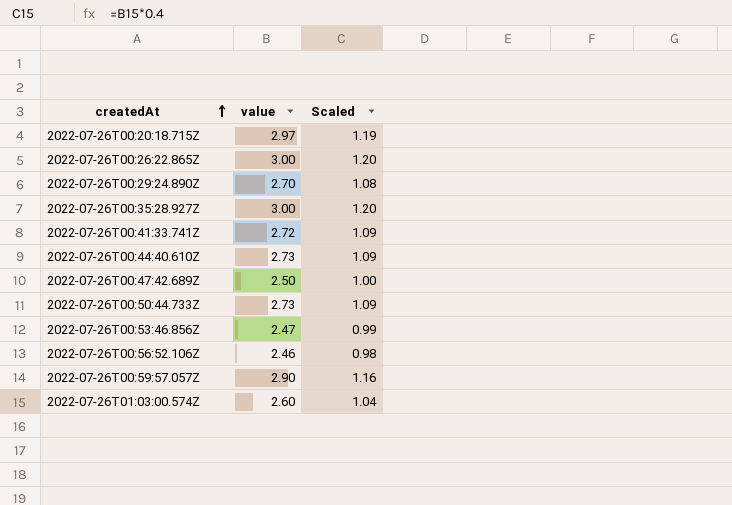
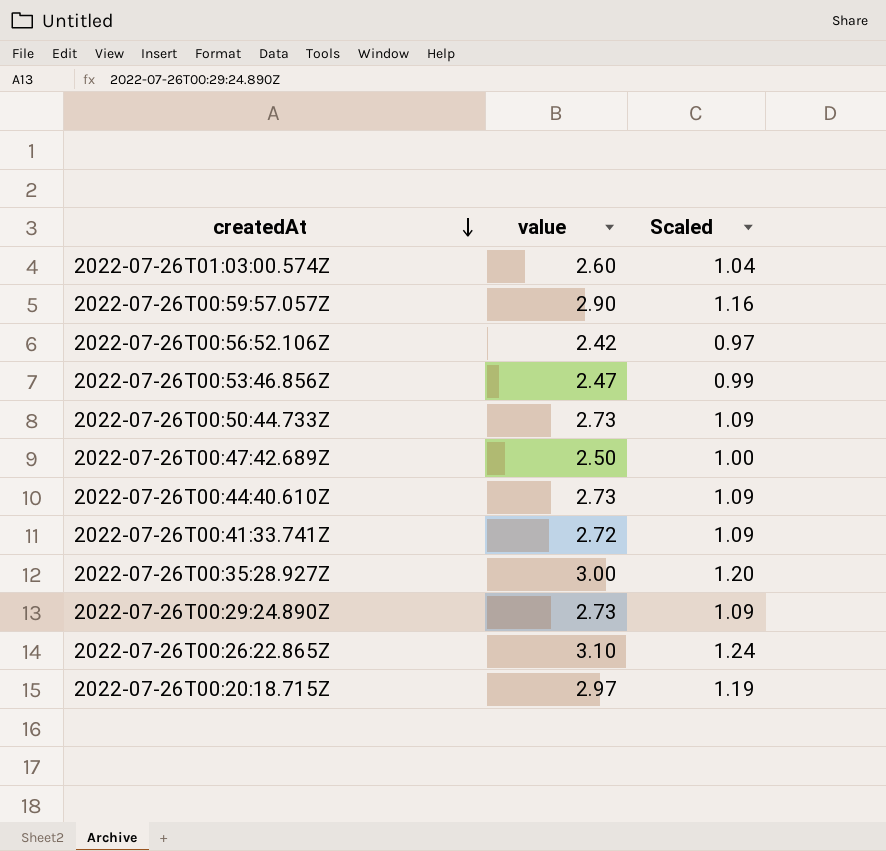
row order: createdAt ascending -> createdAt descending
2022-07-26T00:56:52.106Z | value: 2.46 -> 2.42
2022-07-26T00:56:52.106Z | Scaled: 0.98 -> 0.97
2022-07-26T00:29:24.890Z | value: 2.70 -> 2.73
2022-07-26T00:29:24.890Z | Scaled: 1.08 -> 1.09
2022-07-26T00:26:22.865Z | value: 3.00 -> 3.10
2022-07-26T00:26:22.865Z | Scaled: 1.20 -> 1.24

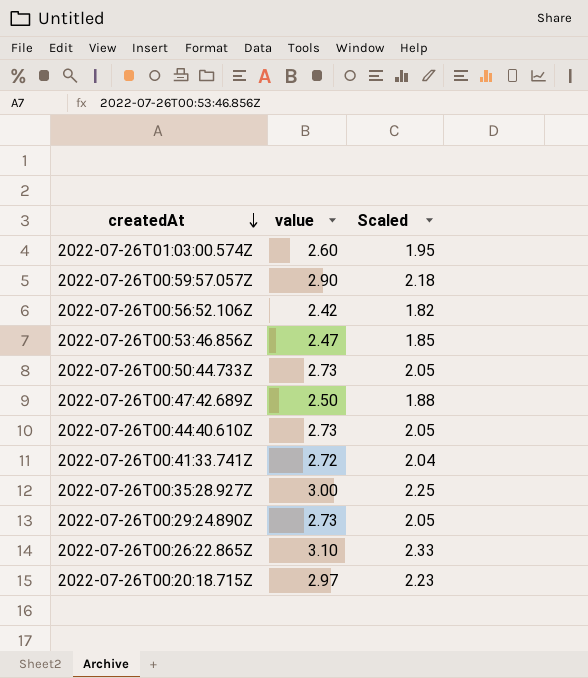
column Scaled | formula: [value] * 0.4 -> [value] * 0.75

